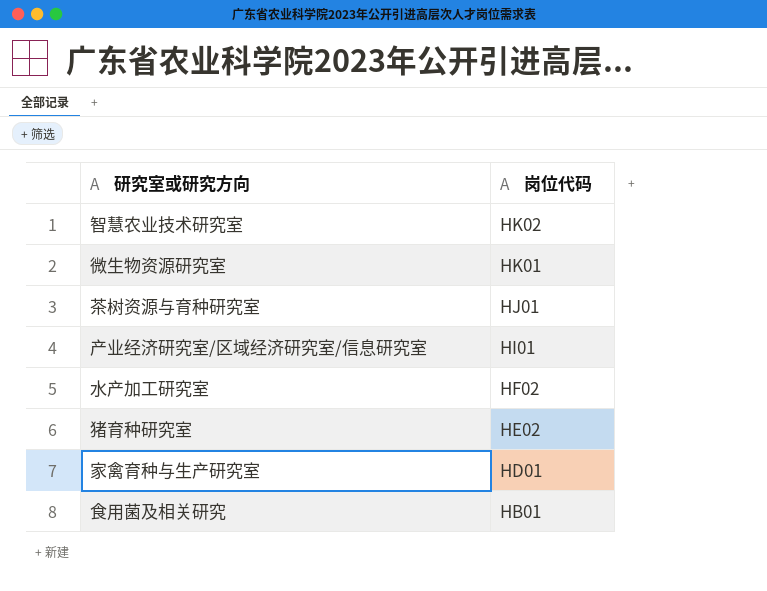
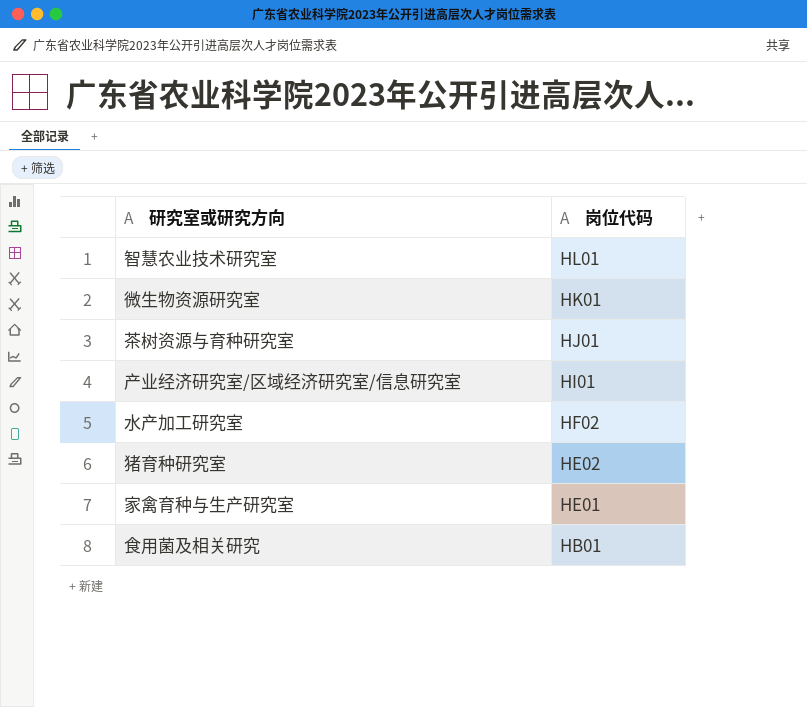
智慧农业技术研究室 | 岗位代码: HK02 -> HL01
家禽育种与生产研究室 | 岗位代码: HD01 -> HE01

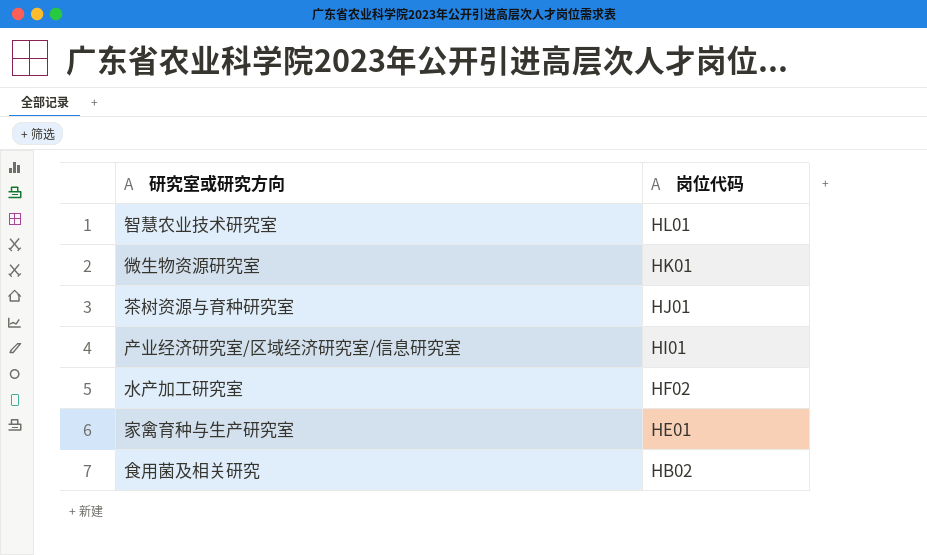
row 猪育种研究室: HE02 -> none
食用菌及相关研究 | 岗位代码: HB01 -> HB02

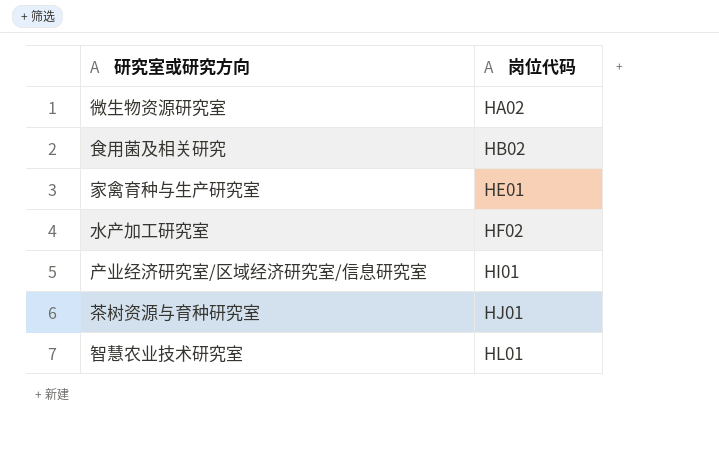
row order: 岗位代码 descending -> 岗位代码 ascending
微生物资源研究室 | 岗位代码: HK01 -> HA02

